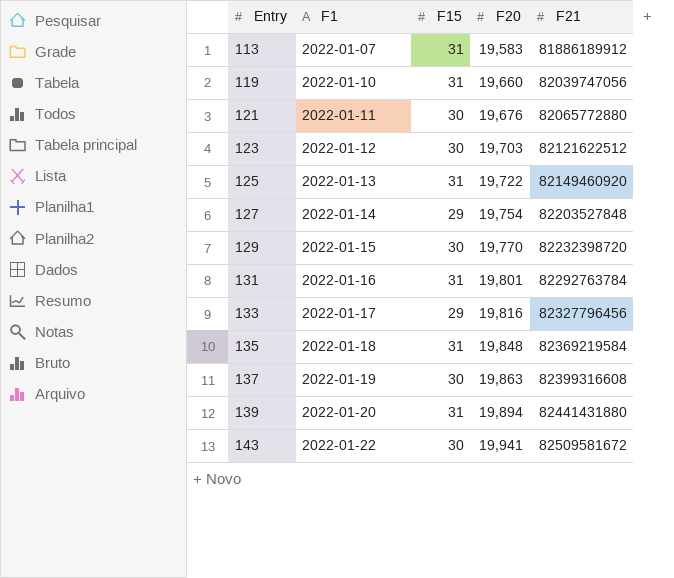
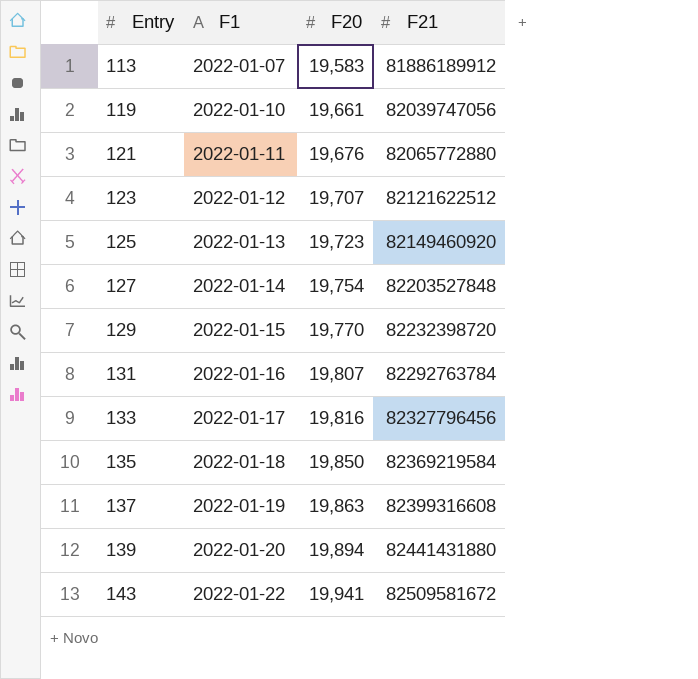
column F15 | position: 3 -> none
119 | F20: 19,660 -> 19,661
123 | F20: 19,703 -> 19,707
125 | F20: 19,722 -> 19,723
131 | F20: 19,801 -> 19,807
135 | F20: 19,848 -> 19,850

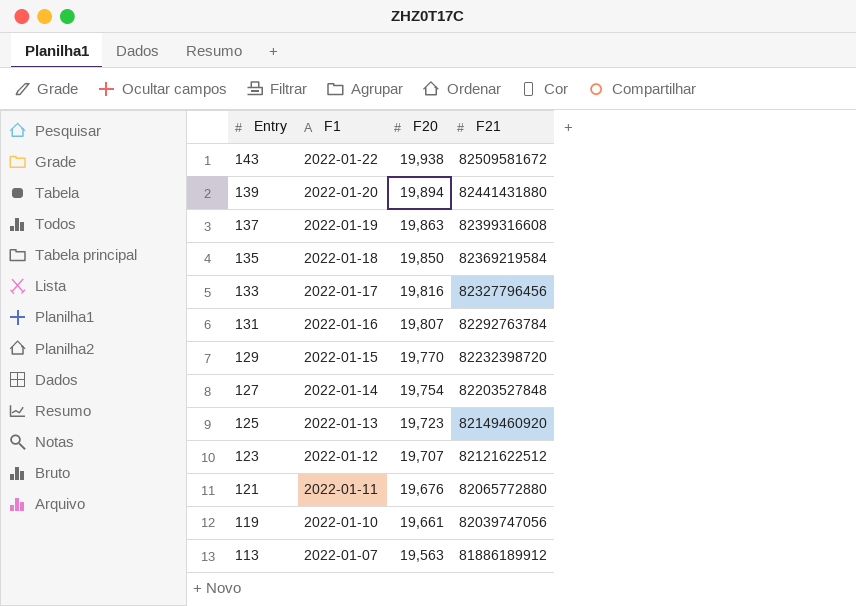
row order: Entry ascending -> Entry descending
143 | F20: 19,941 -> 19,938
113 | F20: 19,583 -> 19,563

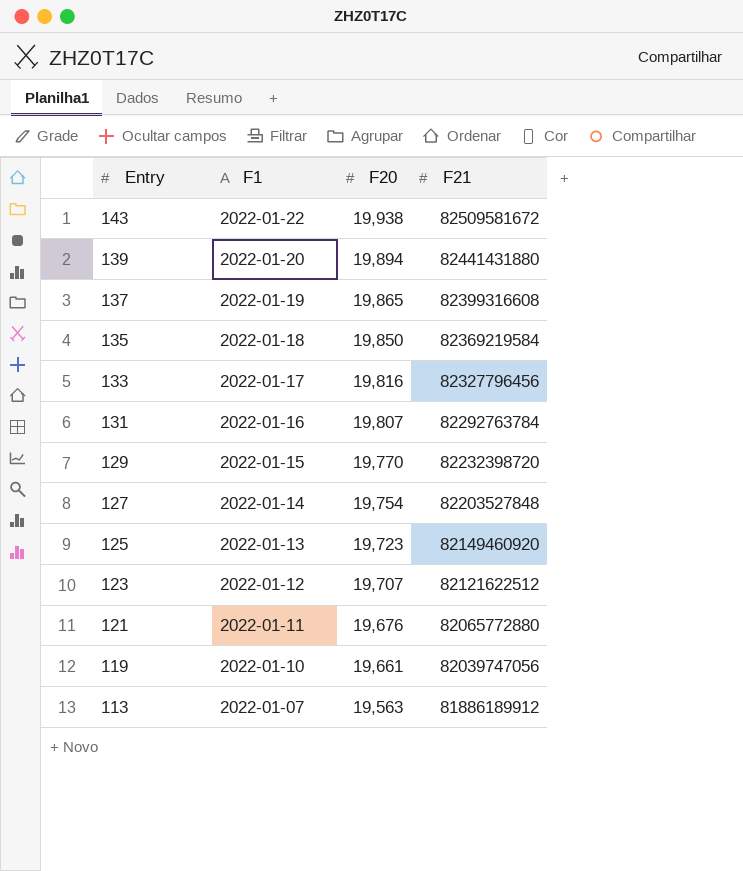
137 | F20: 19,863 -> 19,865

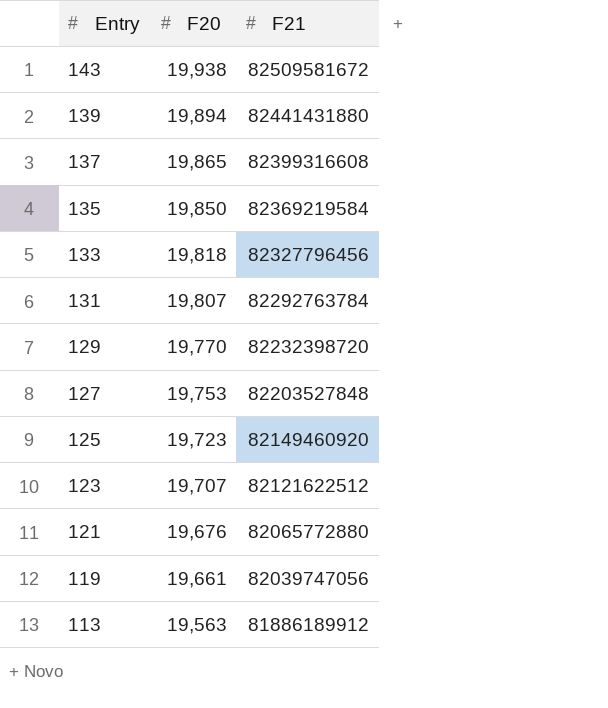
column F1 | position: 2 -> none
133 | F20: 19,816 -> 19,818
127 | F20: 19,754 -> 19,753

